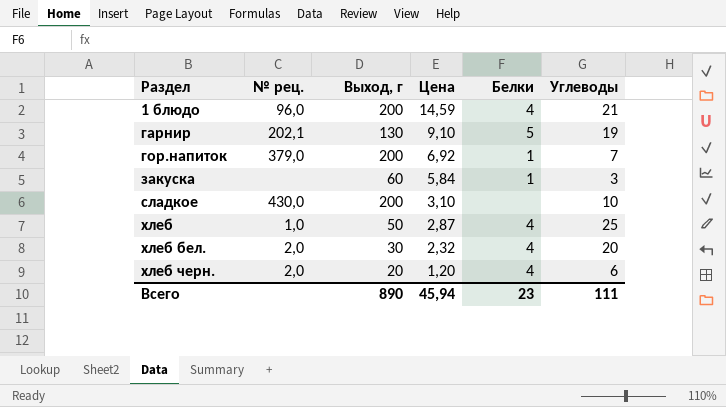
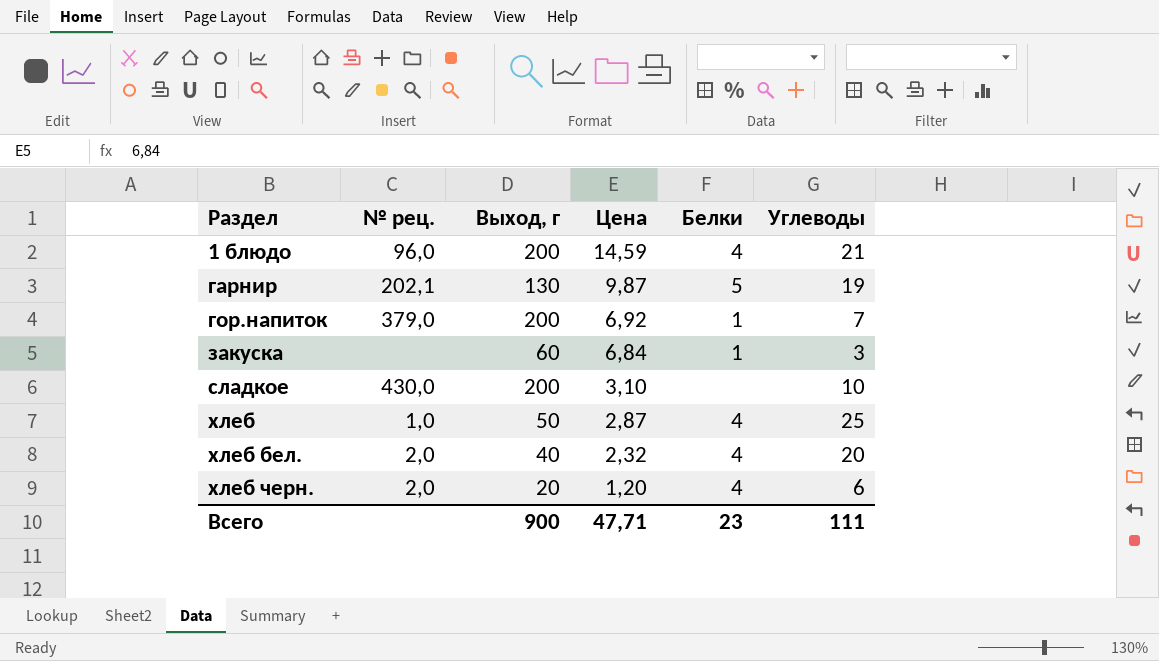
гарнир | Цена: 9,10 -> 9,87
закуска | Цена: 5,84 -> 6,84
хлеб бел. | Выход, г: 30 -> 40
Всего | Выход, г: 890 -> 900
Всего | Цена: 45,94 -> 47,71

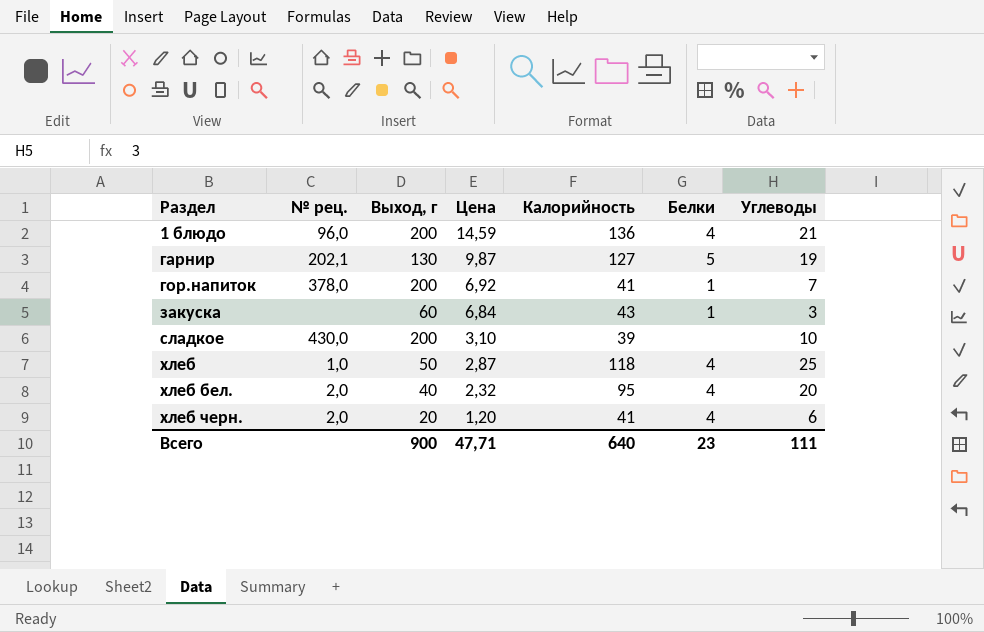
column Калорийность | position: none -> 5
гор.напиток | № рец.: 379,0 -> 378,0

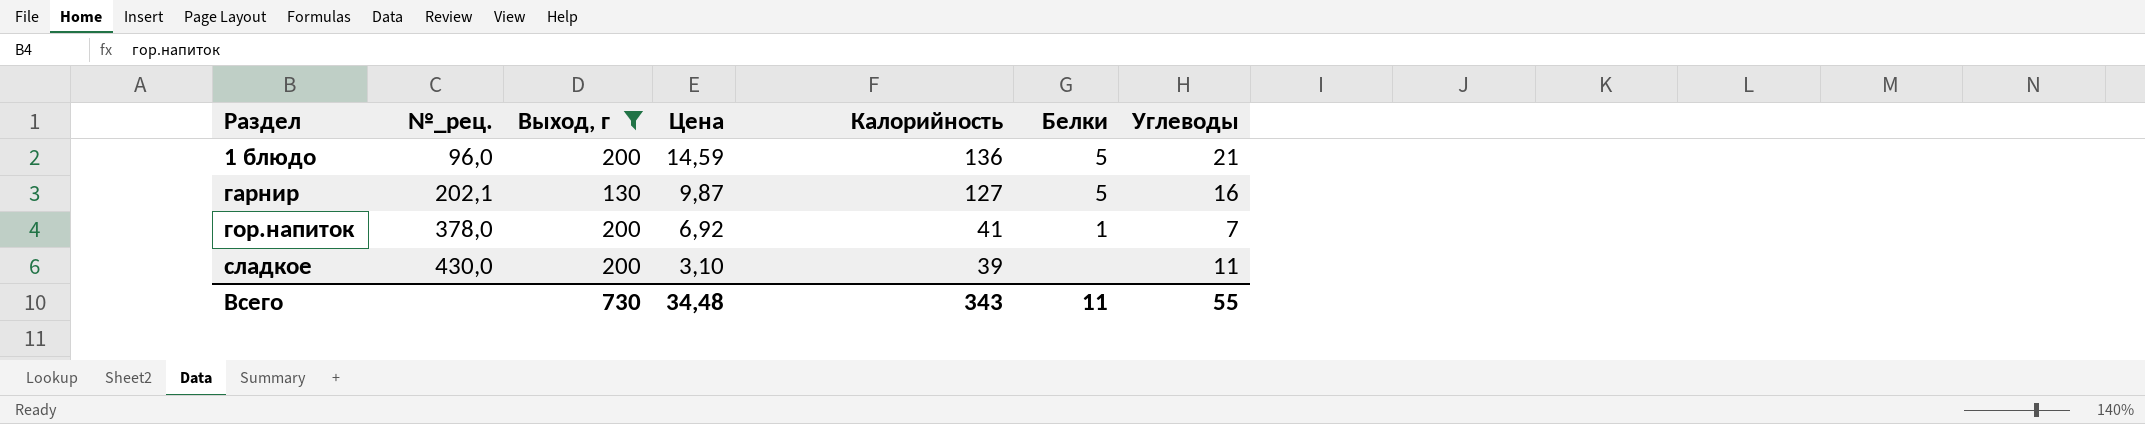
filter: none -> Выход, г >= 130
column name: № рец. -> №_рец.
1 блюдо | Белки: 4 -> 5
гарнир | Углеводы: 19 -> 16
сладкое | Углеводы: 10 -> 11
Всего | Выход, г: 900 -> 730
Всего | Цена: 47,71 -> 34,48
Всего | Калорийность: 640 -> 343
Всего | Белки: 23 -> 11
Всего | Углеводы: 111 -> 55

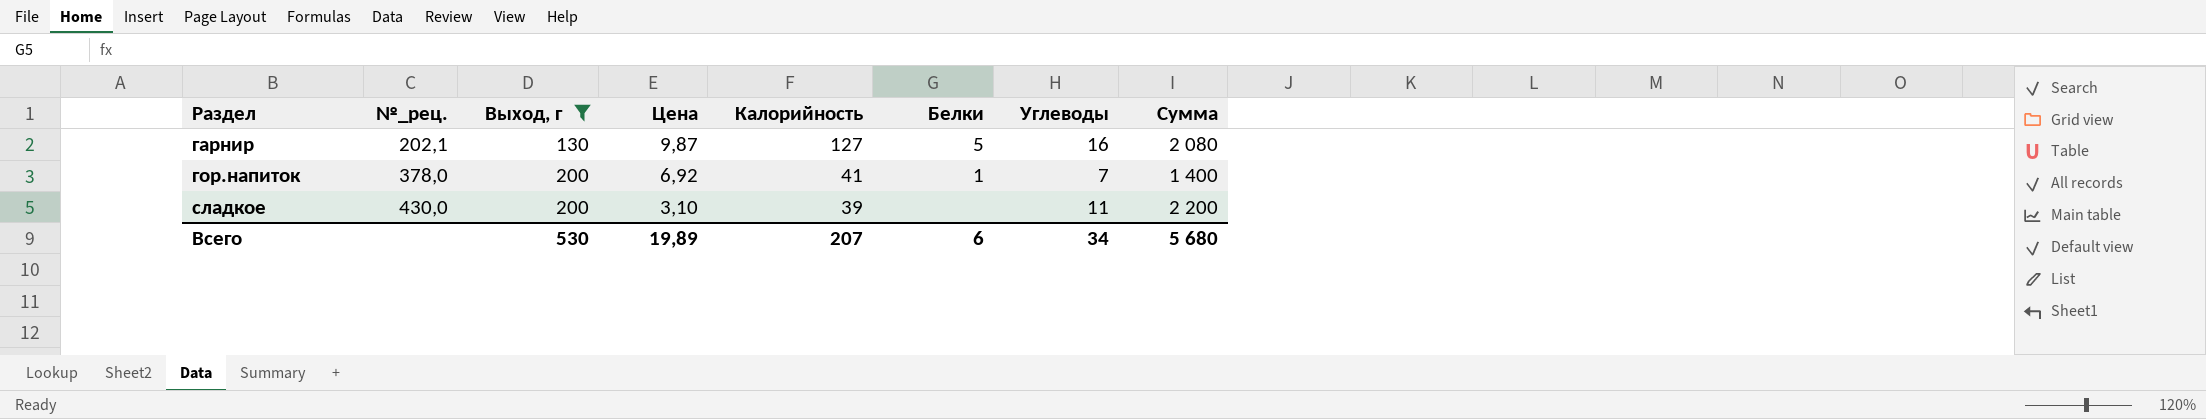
column Сумма | formula: none -> [Выход, г] * [Углеводы]
row 1 блюдо: 96,0 | 200 | 14,59 | 136 | 5 | 21 -> none
Всего | Выход, г: 730 -> 530
Всего | Цена: 34,48 -> 19,89
Всего | Калорийность: 343 -> 207
Всего | Белки: 11 -> 6
Всего | Углеводы: 55 -> 34

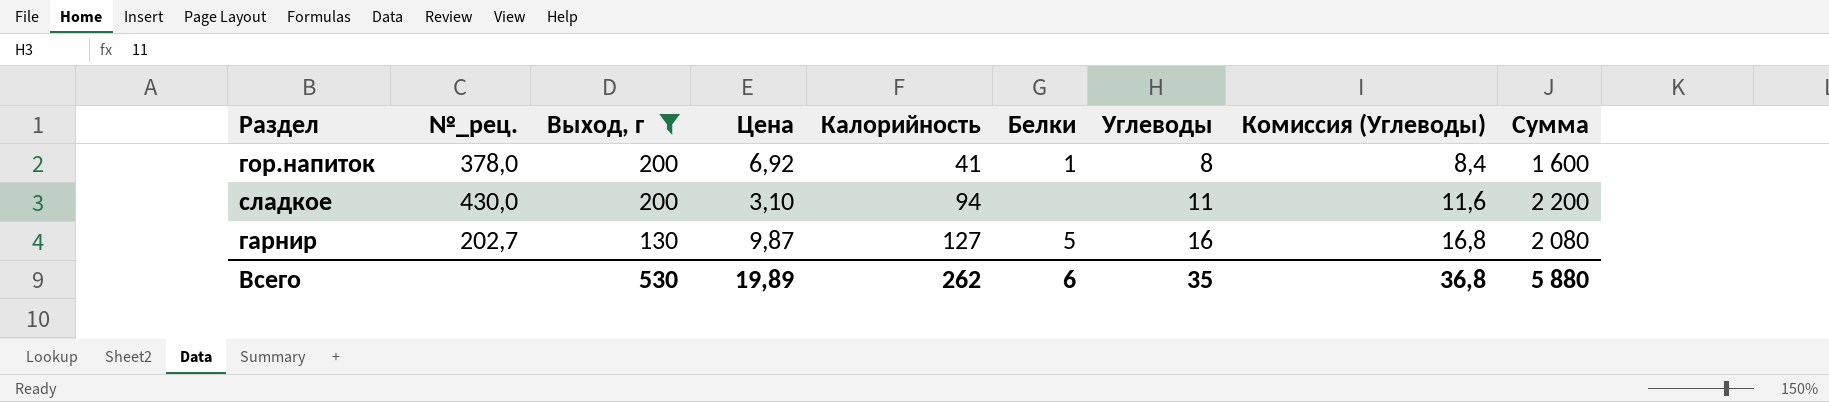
row order: Раздел ascending -> Выход, г descending
column Комиссия (Углеводы) | formula: none -> [Углеводы] * 1,05
гор.напиток | Углеводы: 7 -> 8
гор.напиток | Сумма: 1 400 -> 1 600
сладкое | Калорийность: 39 -> 94
гарнир | №_рец.: 202,1 -> 202,7
Всего | Калорийность: 207 -> 262
Всего | Углеводы: 34 -> 35
Всего | Сумма: 5 680 -> 5 880

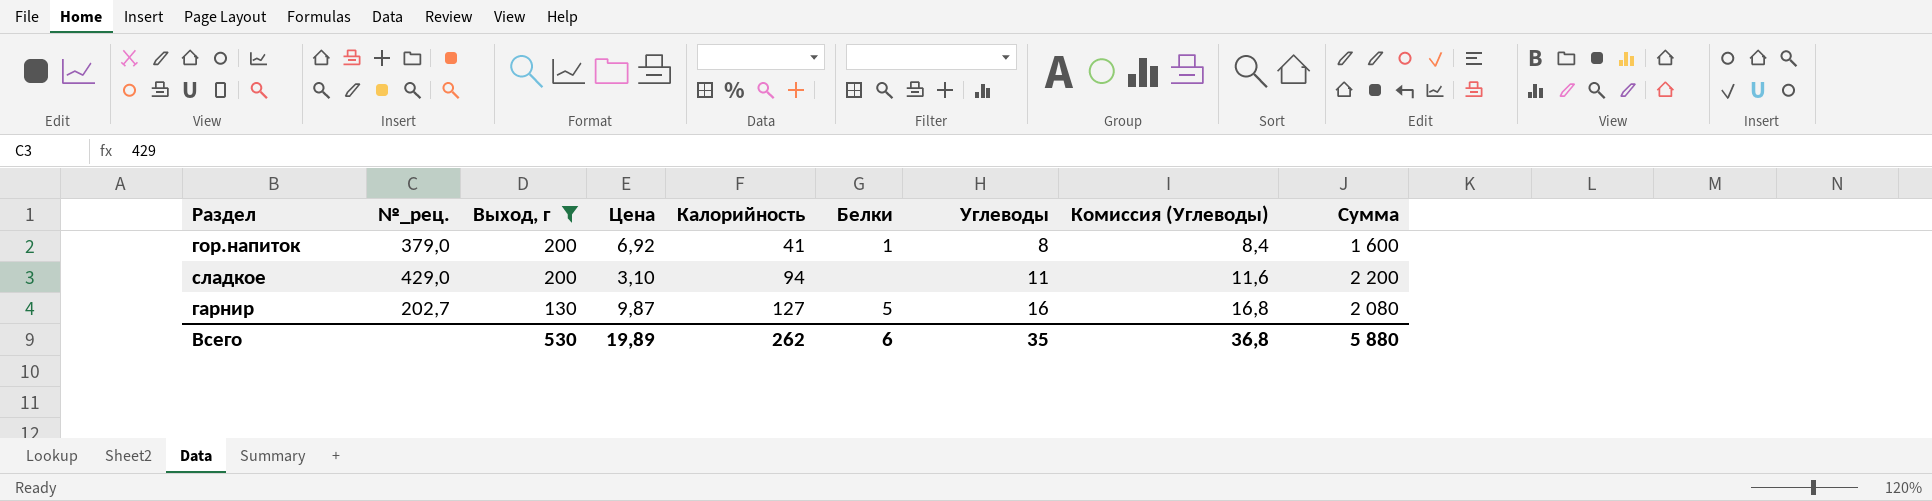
гор.напиток | №_рец.: 378,0 -> 379,0
сладкое | №_рец.: 430,0 -> 429,0

